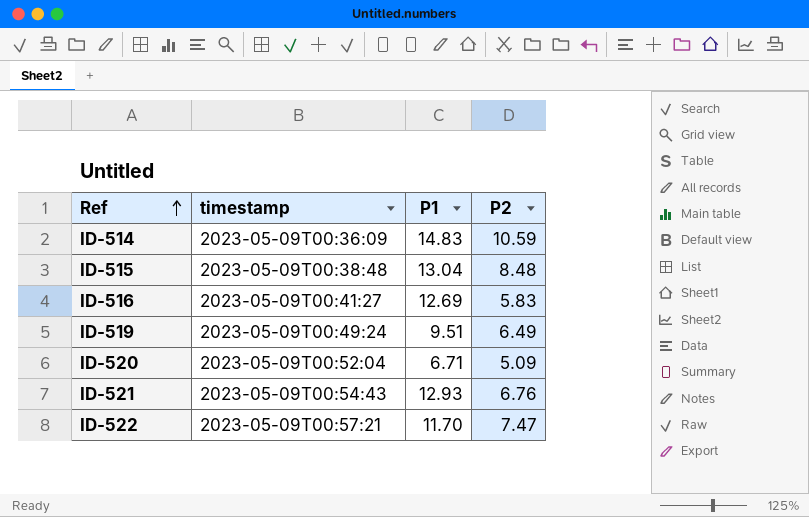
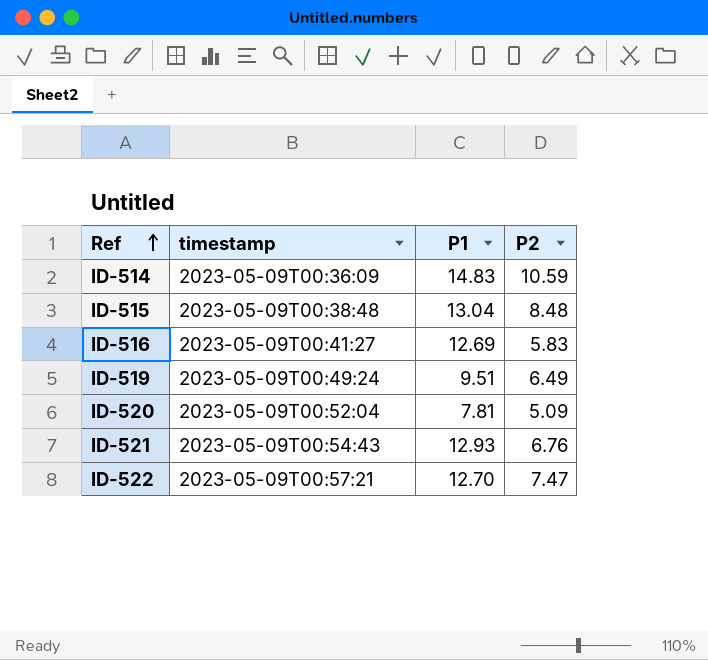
ID-520 | P1: 6.71 -> 7.81
ID-522 | P1: 11.70 -> 12.70

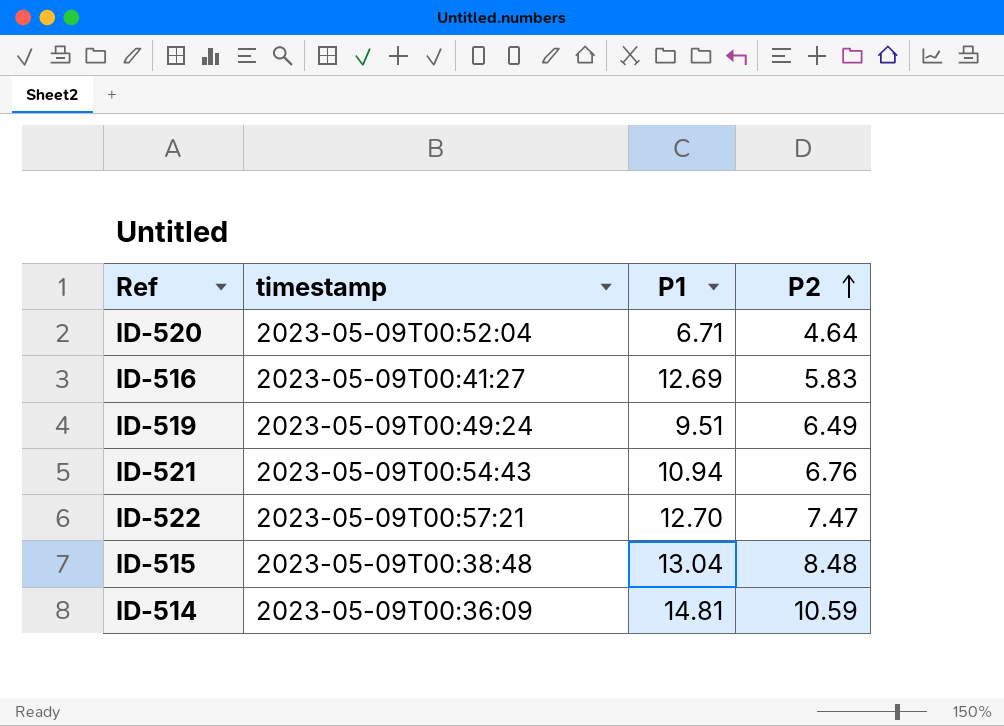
row order: Ref ascending -> P2 ascending
ID-520 | P1: 7.81 -> 6.71
ID-520 | P2: 5.09 -> 4.64
ID-521 | P1: 12.93 -> 10.94
ID-514 | P1: 14.83 -> 14.81

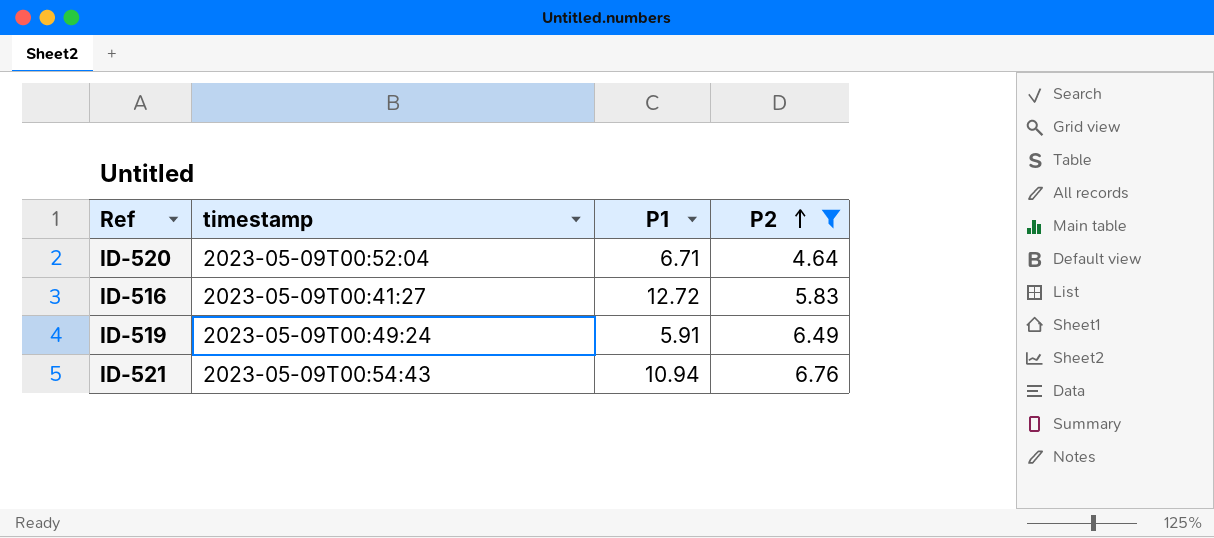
filter: none -> P2 <= 6.76
ID-516 | P1: 12.69 -> 12.72
ID-519 | P1: 9.51 -> 5.91

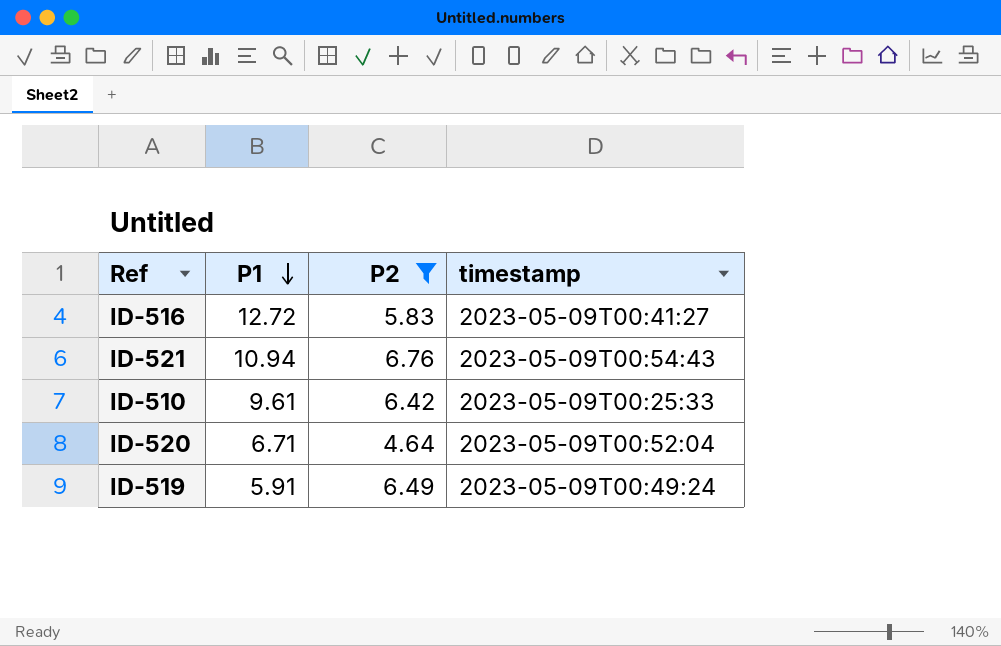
row order: P2 ascending -> P1 descending
column timestamp | position: 2 -> 4
row ID-510: none -> 9.61 | 6.42 | 2023-05-09T00:25:33

